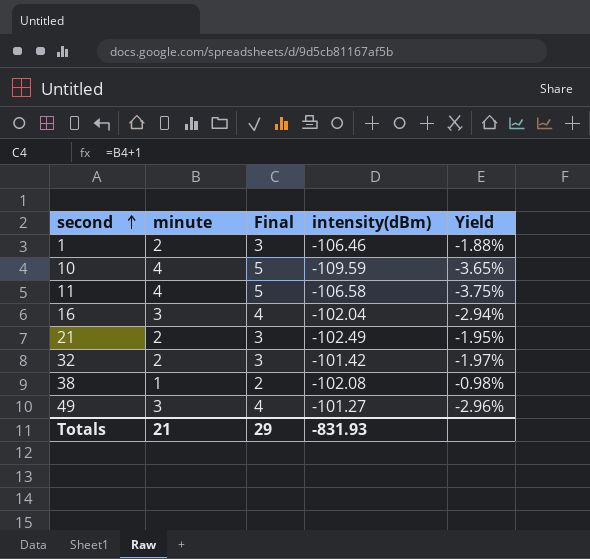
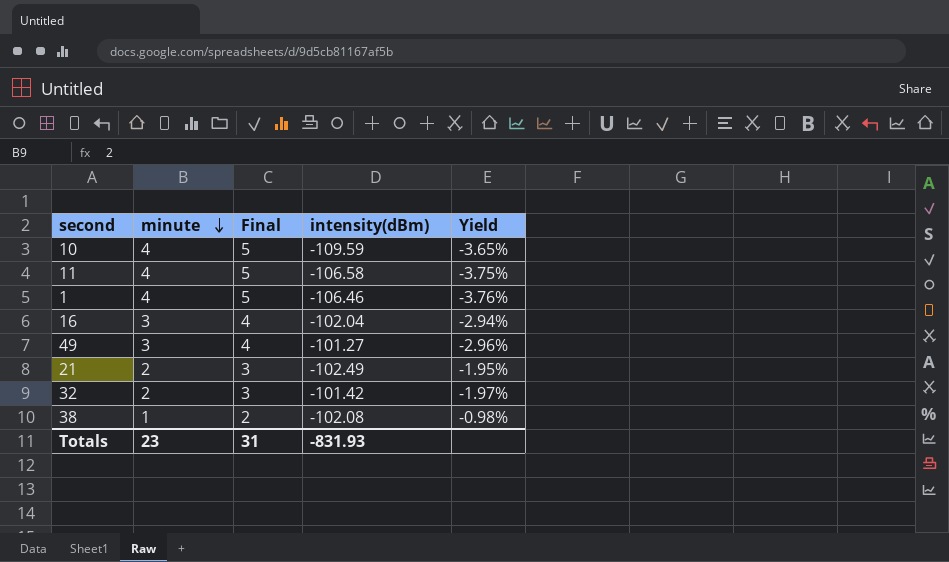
row order: second ascending -> minute descending
1 | minute: 2 -> 4
1 | Final: 3 -> 5
1 | Yield: -1.88% -> -3.76%
Totals | minute: 21 -> 23
Totals | Final: 29 -> 31

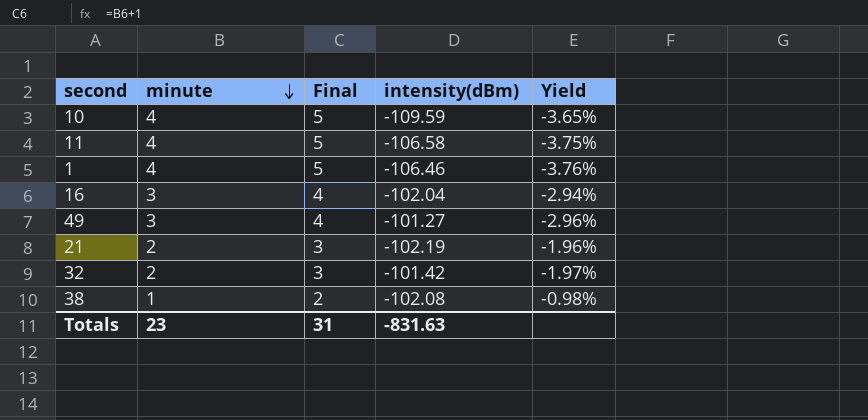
21 | intensity(dBm): -102.49 -> -102.19
21 | Yield: -1.95% -> -1.96%
Totals | intensity(dBm): -831.93 -> -831.63

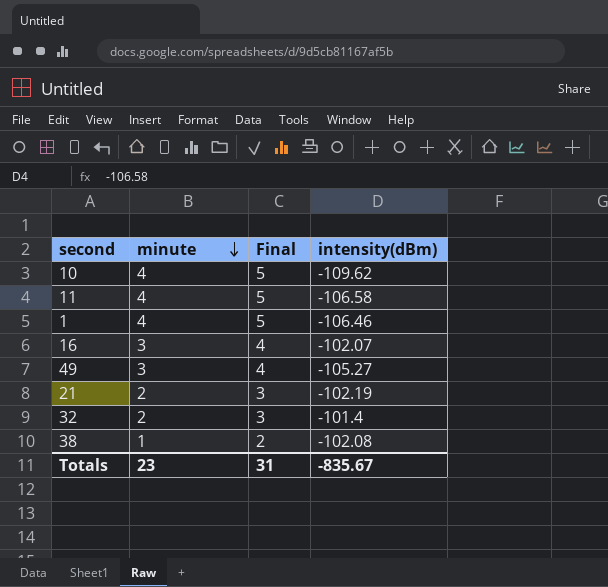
column Yield | formula: [minute] / [intensity(dBm)] -> none
10 | intensity(dBm): -109.59 -> -109.62
16 | intensity(dBm): -102.04 -> -102.07
49 | intensity(dBm): -101.27 -> -105.27
32 | intensity(dBm): -101.42 -> -101.4
Totals | intensity(dBm): -831.63 -> -835.67

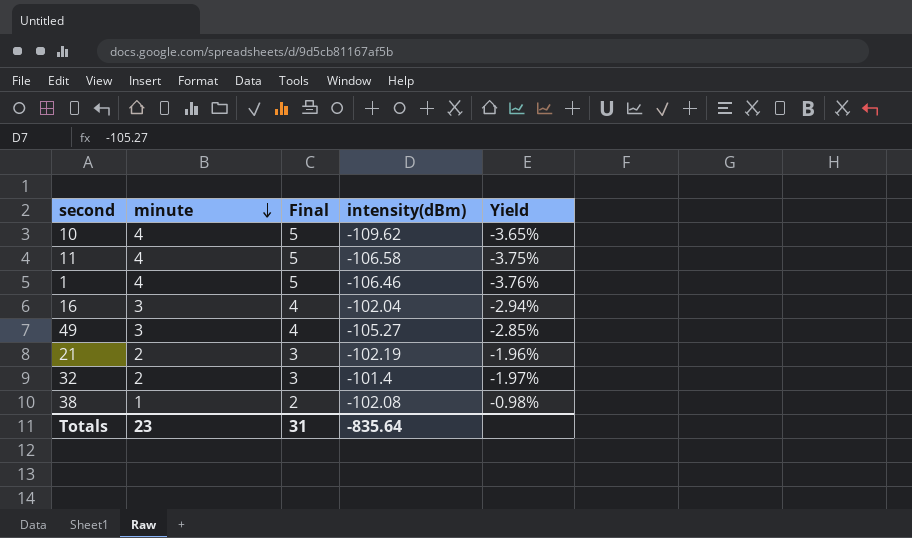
column Yield | formula: none -> [minute] / [intensity(dBm)]
16 | intensity(dBm): -102.07 -> -102.04
Totals | intensity(dBm): -835.67 -> -835.64

